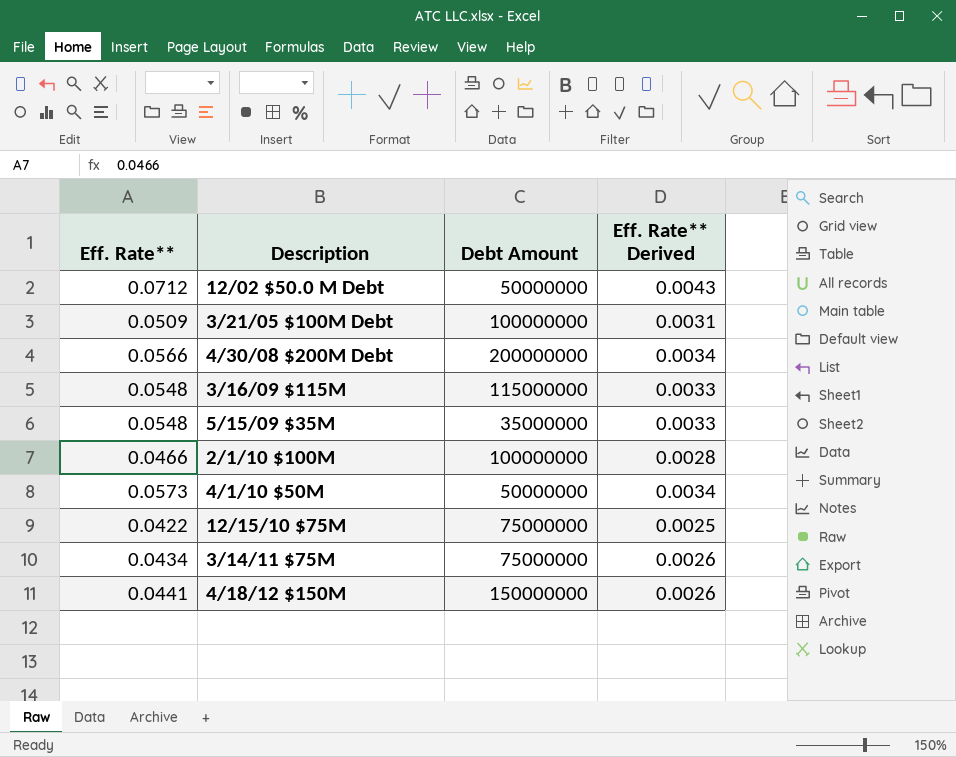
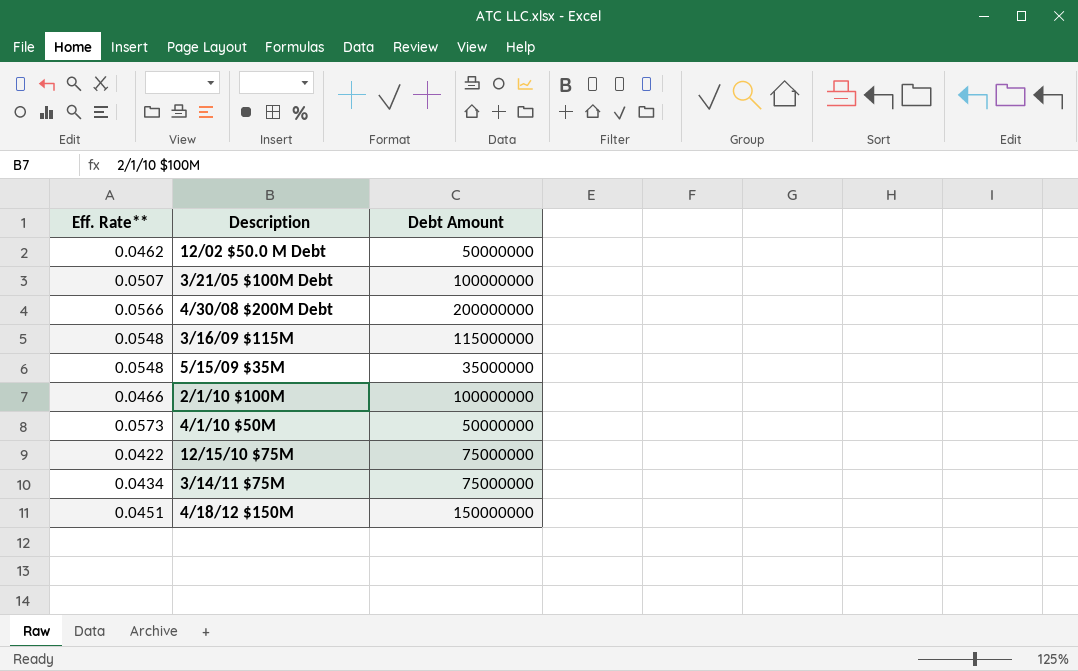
column Eff. Rate** Derived | formula: [Eff. Rate**] * 0.06 -> none
12/02 $50.0 M Debt | Eff. Rate**: 0.0712 -> 0.0462
3/21/05 $100M Debt | Eff. Rate**: 0.0509 -> 0.0507
4/18/12 $150M | Eff. Rate**: 0.0441 -> 0.0451

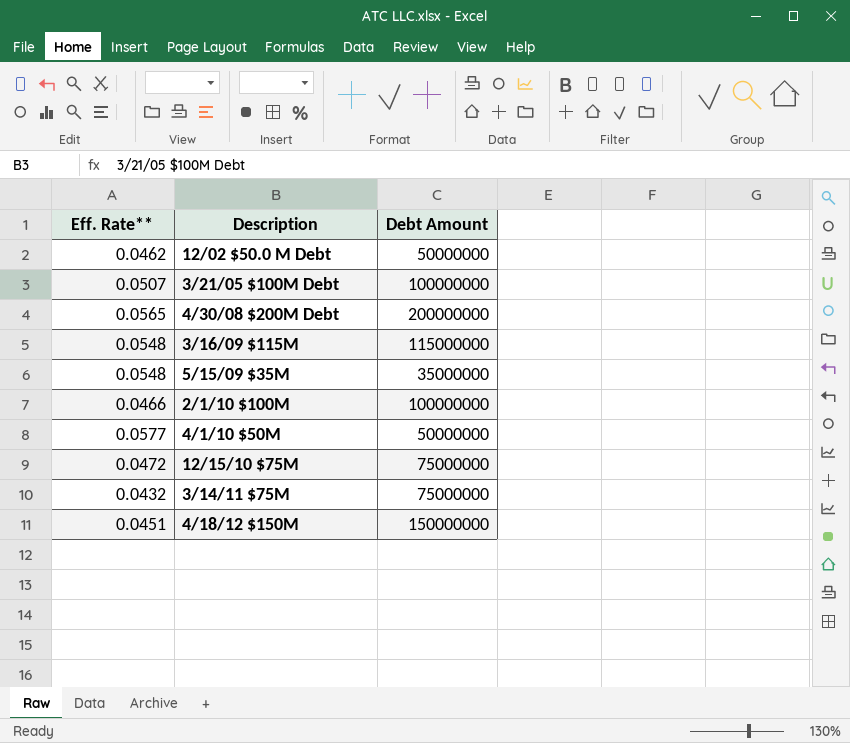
4/30/08 $200M Debt | Eff. Rate**: 0.0566 -> 0.0565
4/1/10 $50M | Eff. Rate**: 0.0573 -> 0.0577
12/15/10 $75M | Eff. Rate**: 0.0422 -> 0.0472
3/14/11 $75M | Eff. Rate**: 0.0434 -> 0.0432

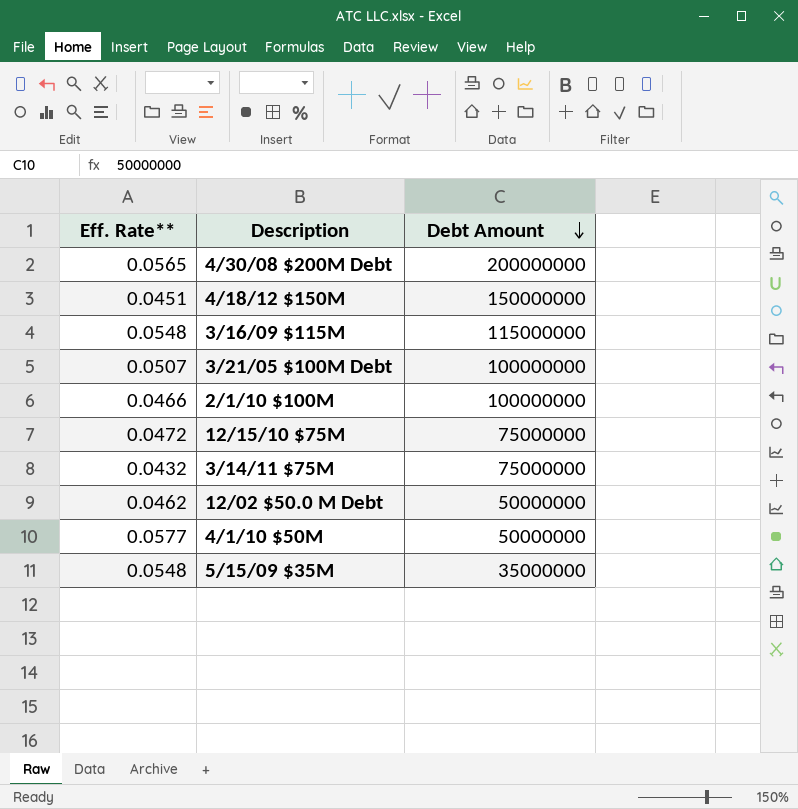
row order: none -> Debt Amount descending

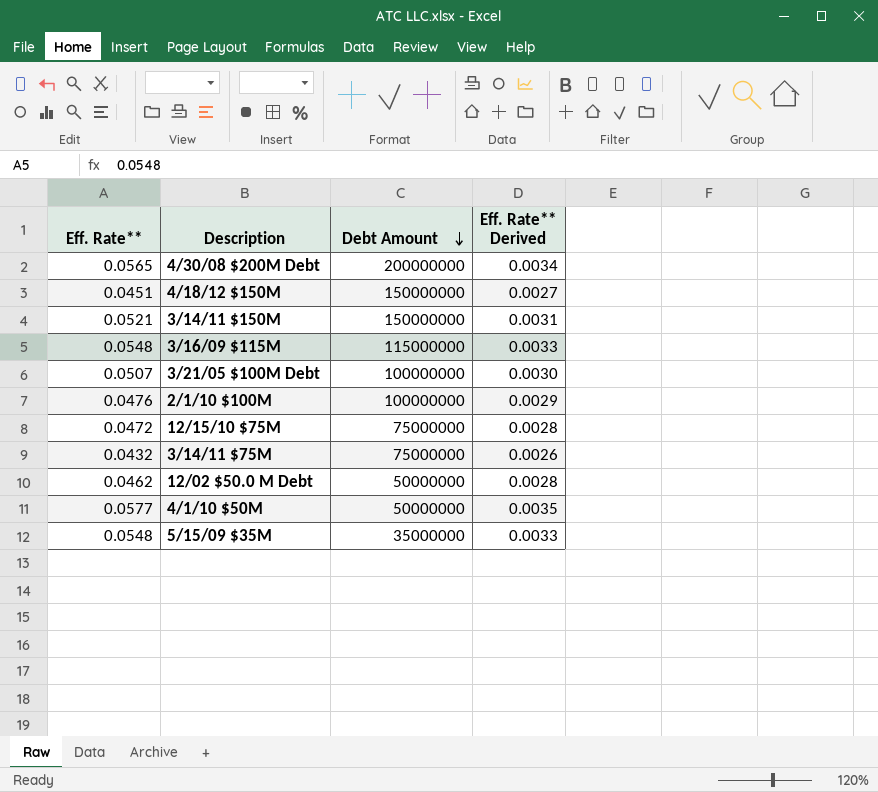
column Eff. Rate** Derived | formula: none -> [Eff. Rate**] * 0.06
row 3/14/11 $150M: none -> 0.0521 | 150000000 | 0.0031
2/1/10 $100M | Eff. Rate**: 0.0466 -> 0.0476

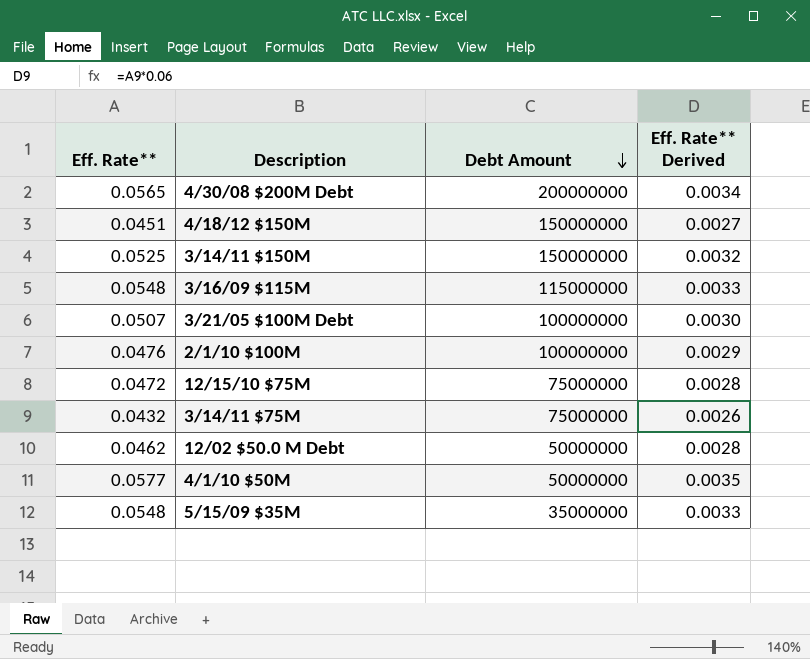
3/14/11 $150M | Eff. Rate**: 0.0521 -> 0.0525
3/14/11 $150M | Eff. Rate** Derived: 0.0031 -> 0.0032

